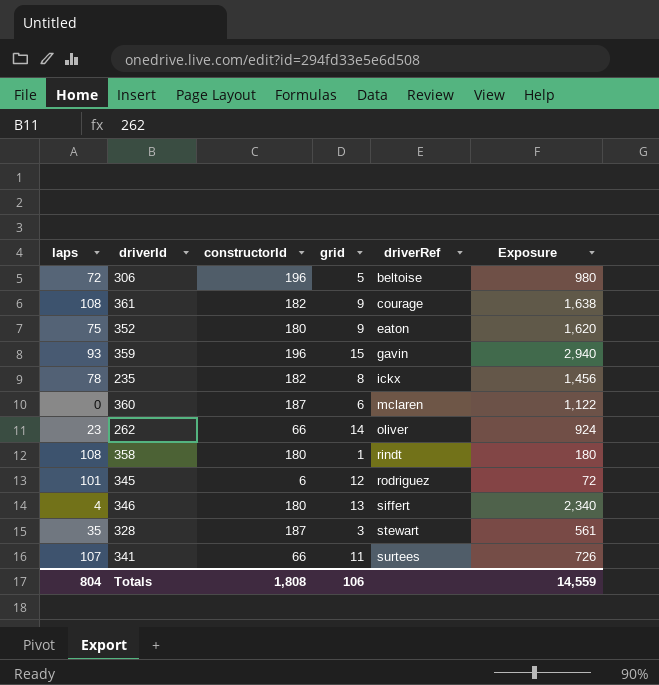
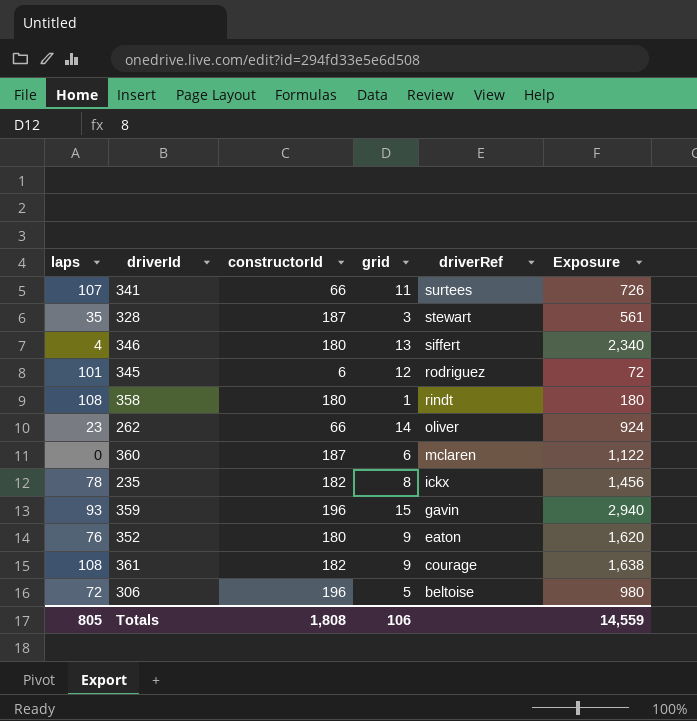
row order: driverRef ascending -> driverRef descending
352 | laps: 75 -> 76
Totals | laps: 804 -> 805

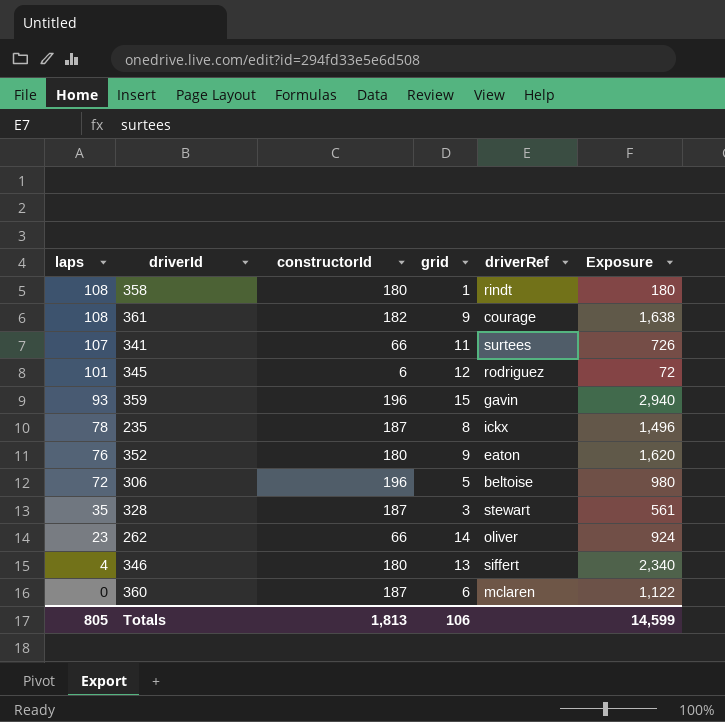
row order: driverRef descending -> laps descending
235 | constructorId: 182 -> 187
235 | Exposure: 1,456 -> 1,496
Totals | constructorId: 1,808 -> 1,813
Totals | Exposure: 14,559 -> 14,599

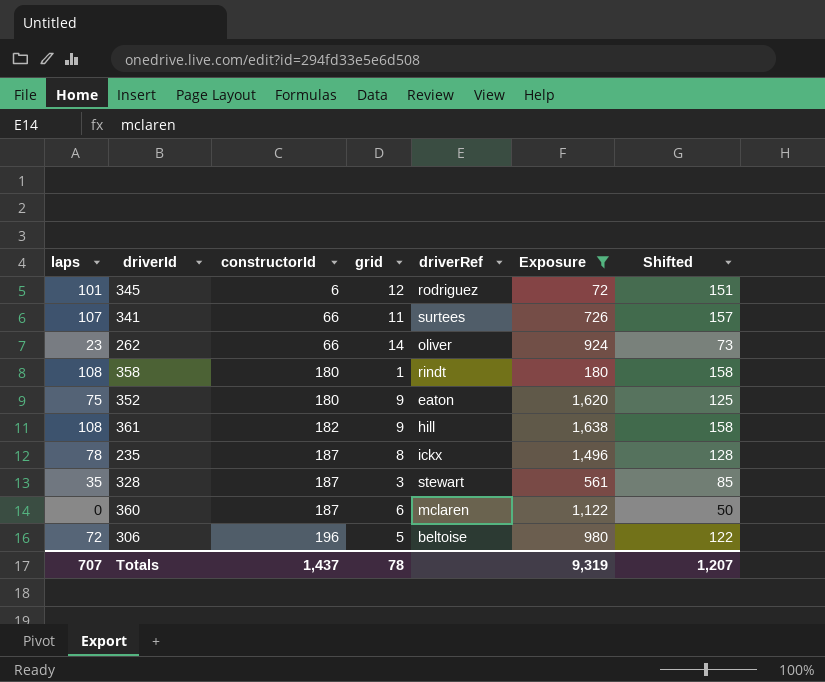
filter: none -> Exposure <= 1,638
row order: laps descending -> constructorId ascending
column Shifted | formula: none -> [laps] + 50
352 | laps: 76 -> 75
361 | driverRef: courage -> hill
Totals | laps: 805 -> 707
Totals | constructorId: 1,813 -> 1,437
Totals | grid: 106 -> 78
Totals | Exposure: 14,599 -> 9,319

